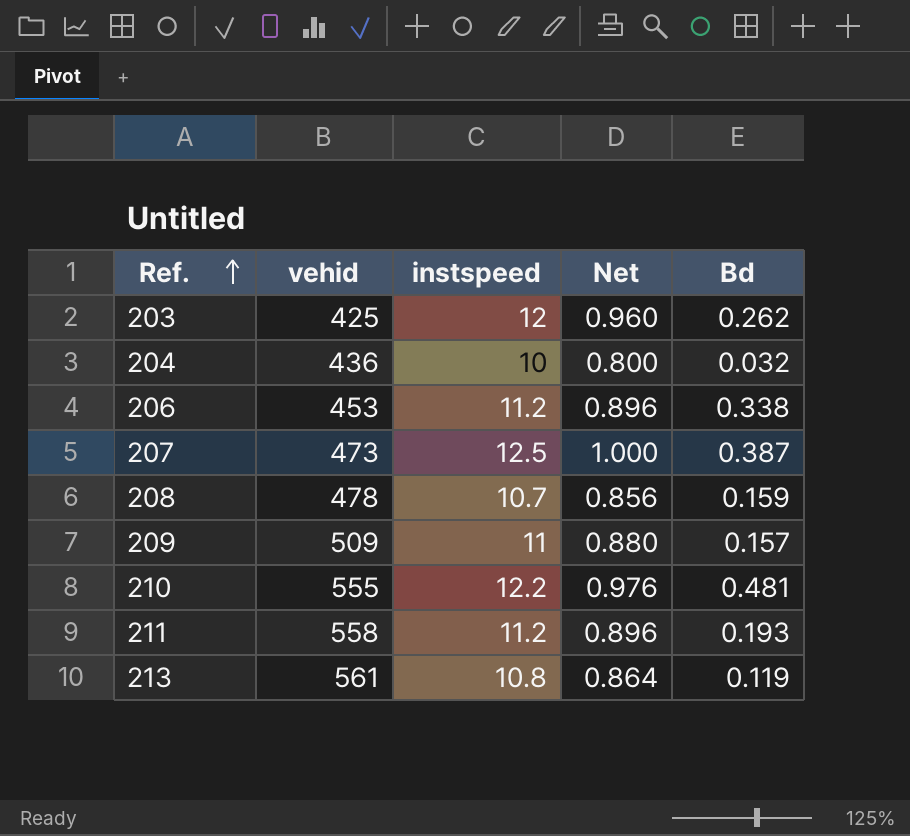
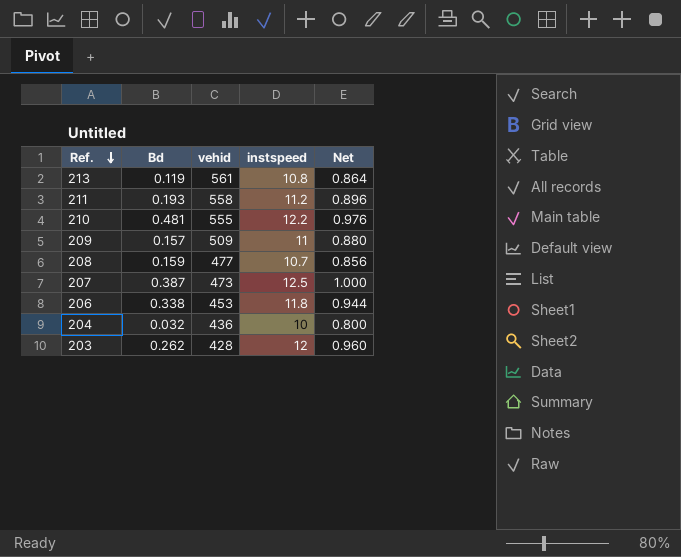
row order: Ref. ascending -> Ref. descending
column Bd | position: 5 -> 2
208 | vehid: 478 -> 477
206 | instspeed: 11.2 -> 11.8
206 | Net: 0.896 -> 0.944
203 | vehid: 425 -> 428

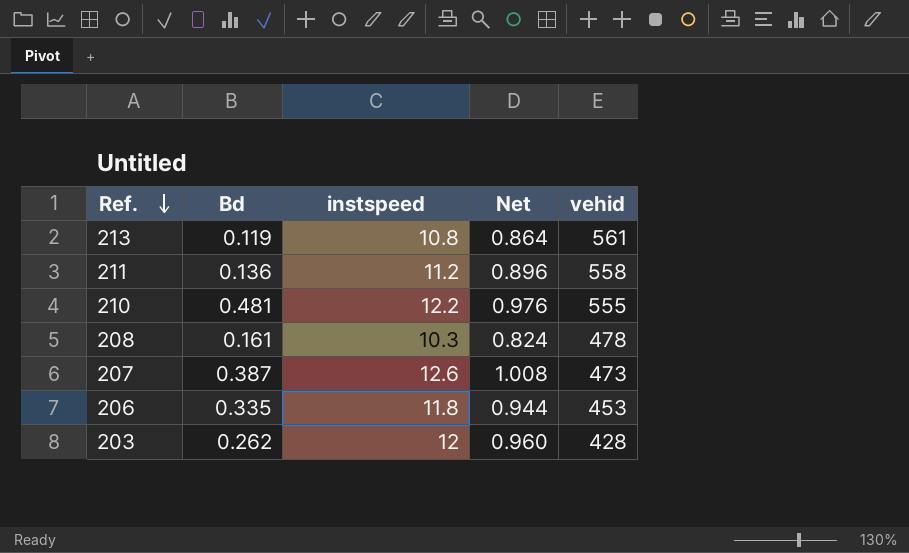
column vehid | position: 3 -> 5
row 209: 0.157 | 509 | 11 | 0.880 -> none
row 204: 0.032 | 436 | 10 | 0.800 -> none
211 | Bd: 0.193 -> 0.136
208 | Bd: 0.159 -> 0.161
208 | instspeed: 10.7 -> 10.3
208 | Net: 0.856 -> 0.824
208 | vehid: 477 -> 478
207 | instspeed: 12.5 -> 12.6
207 | Net: 1.000 -> 1.008
206 | Bd: 0.338 -> 0.335

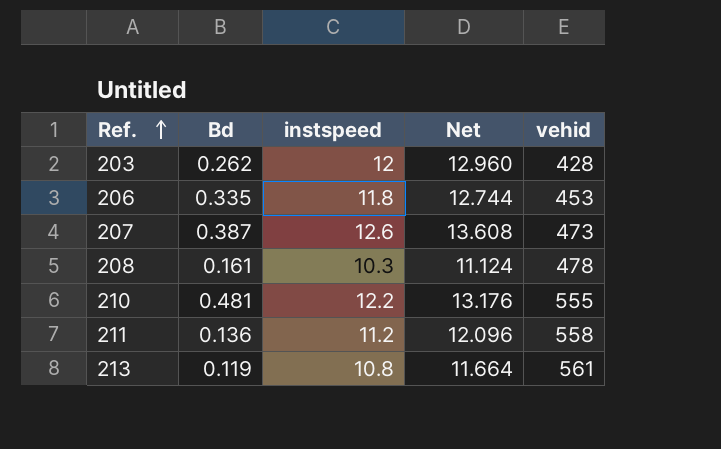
row order: Ref. descending -> Ref. ascending
column Net | formula: [instspeed] * 0.08 -> [instspeed] * 1.08

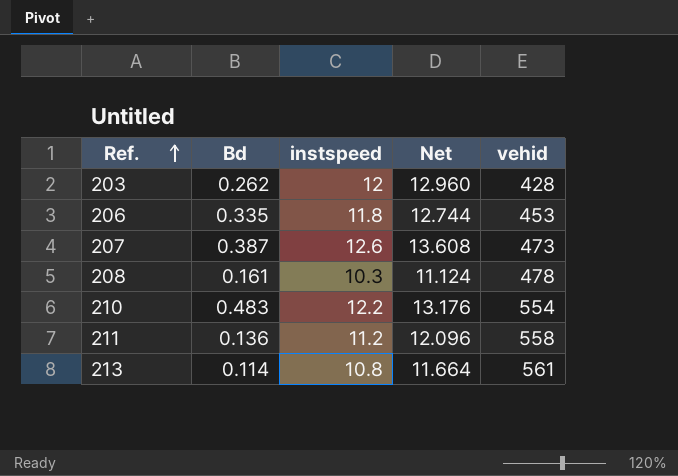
210 | Bd: 0.481 -> 0.483
210 | vehid: 555 -> 554
213 | Bd: 0.119 -> 0.114

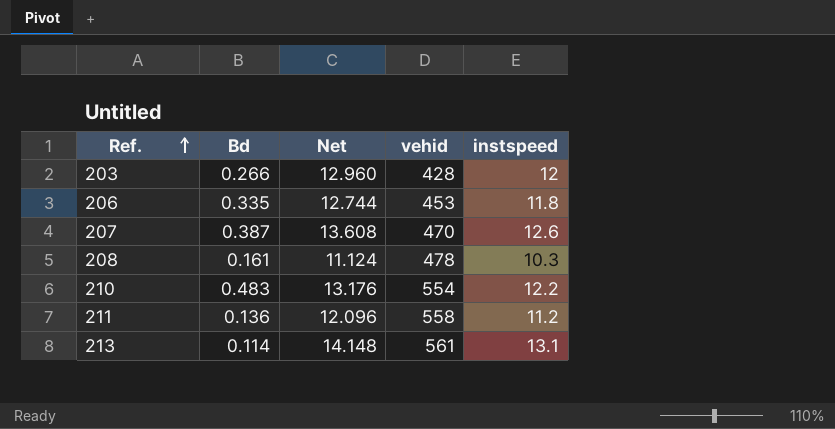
column instspeed | position: 3 -> 5
203 | Bd: 0.262 -> 0.266
207 | vehid: 473 -> 470
213 | Net: 11.664 -> 14.148
213 | instspeed: 10.8 -> 13.1

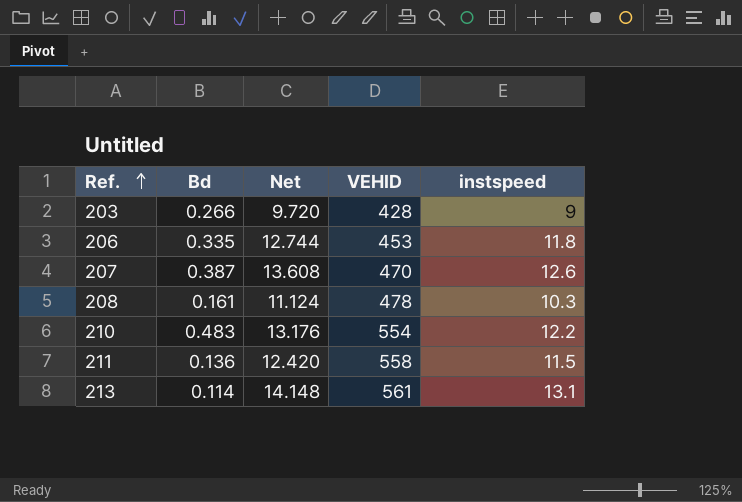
column name: vehid -> VEHID
203 | Net: 12.960 -> 9.720
203 | instspeed: 12 -> 9
211 | Net: 12.096 -> 12.420
211 | instspeed: 11.2 -> 11.5

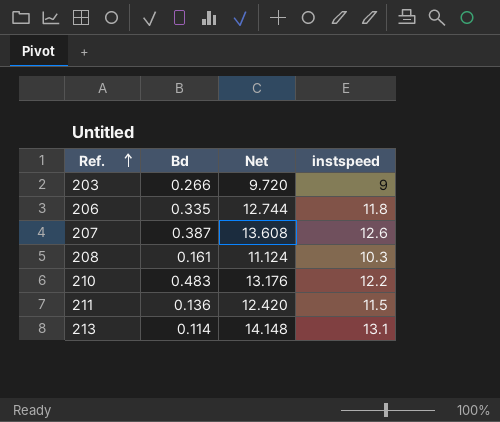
column VEHID | position: 4 -> none

